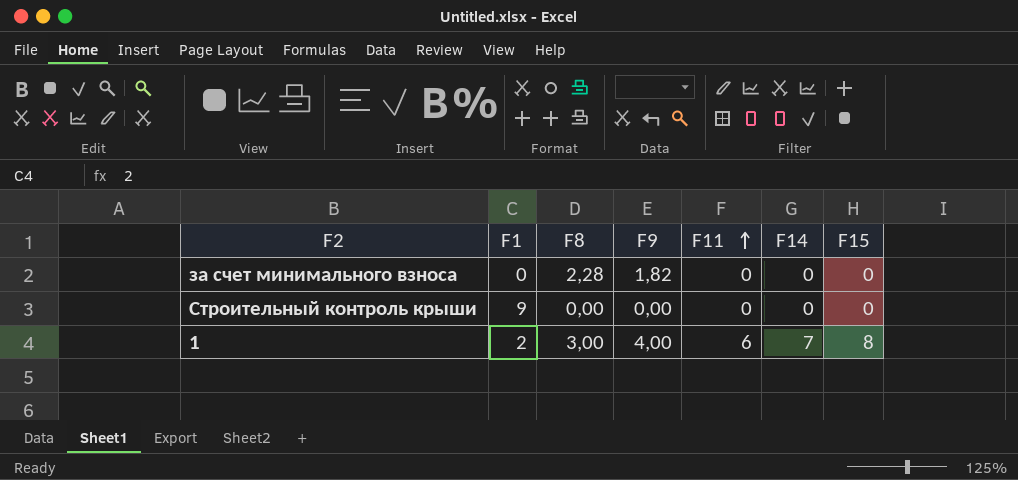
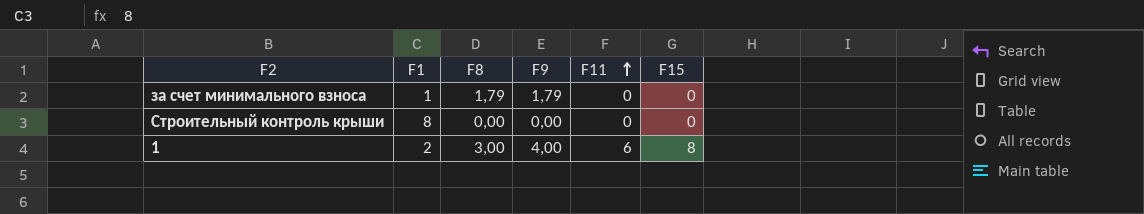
column F14 | position: 6 -> none
за счет минимального взноса | F1: 0 -> 1
за счет минимального взноса | F8: 2,28 -> 1,79
за счет минимального взноса | F9: 1,82 -> 1,79
Строительный контроль крыши | F1: 9 -> 8

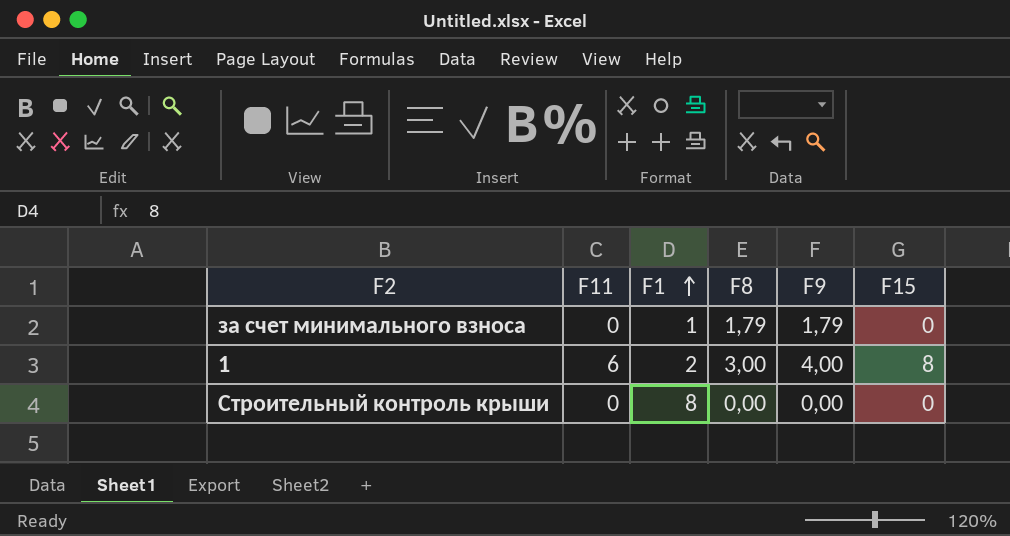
row order: F11 ascending -> F1 ascending
column F11 | position: 5 -> 2

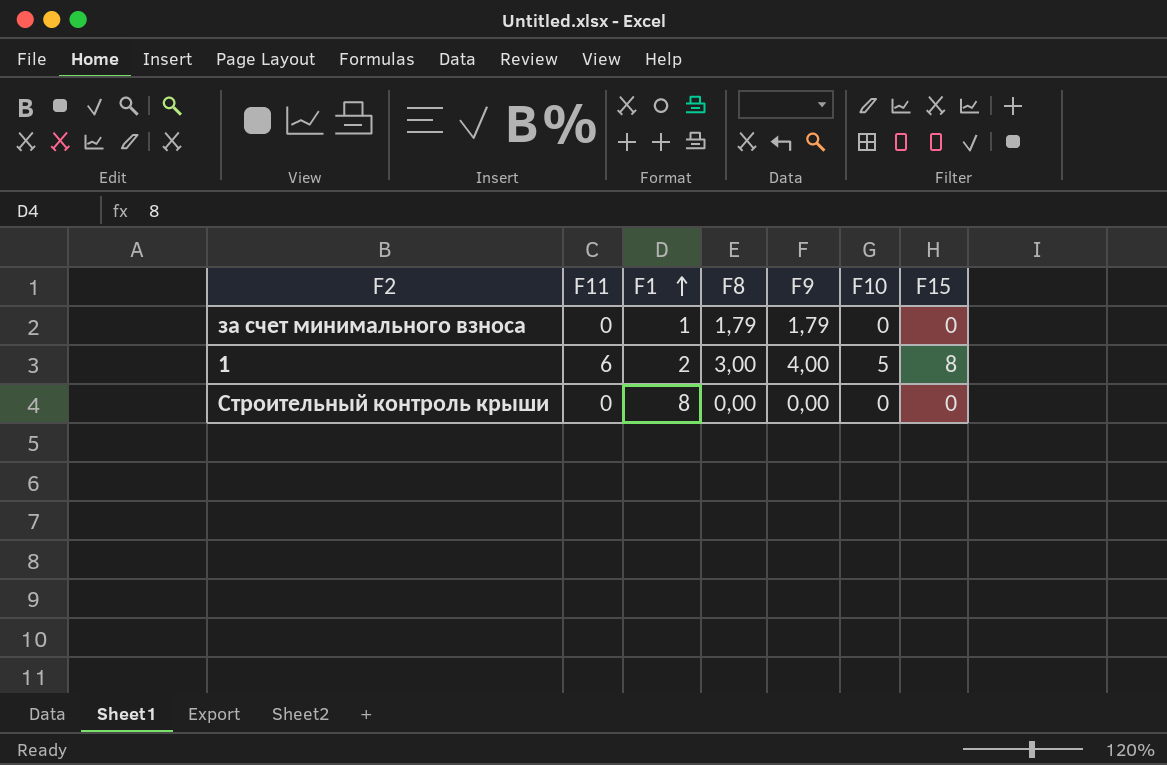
column F10 | position: none -> 6

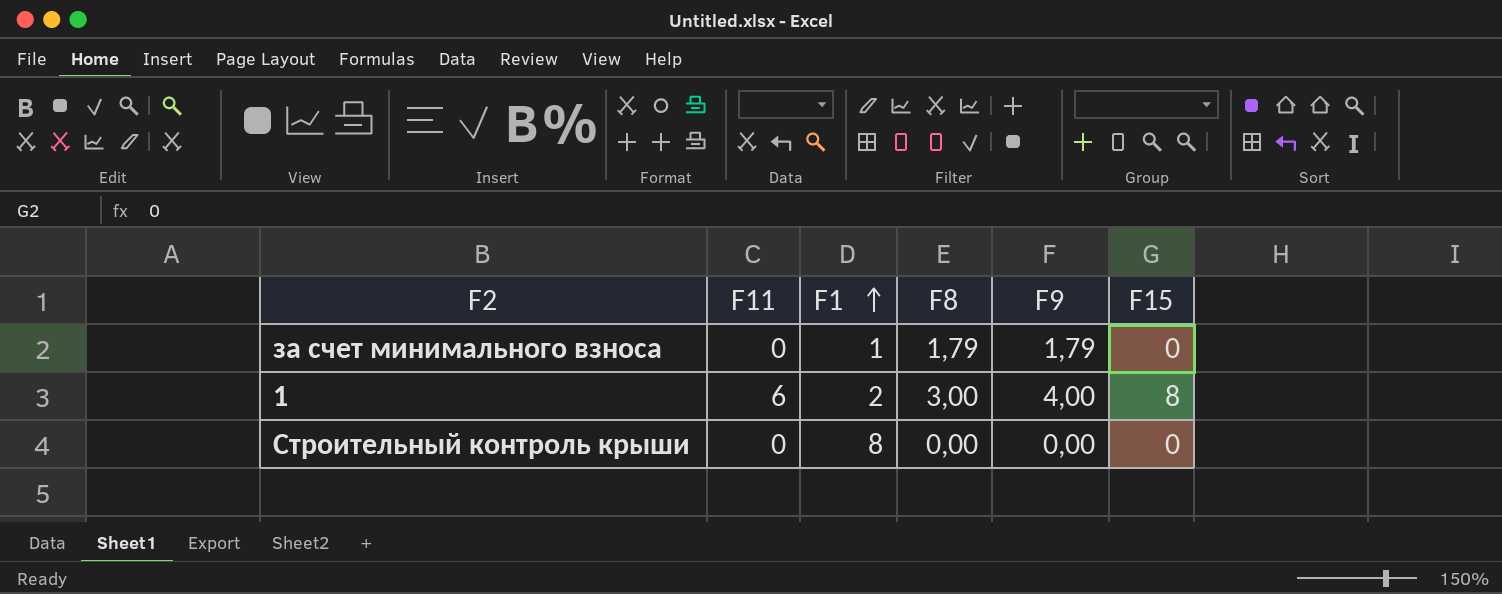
column F10 | position: 6 -> none

